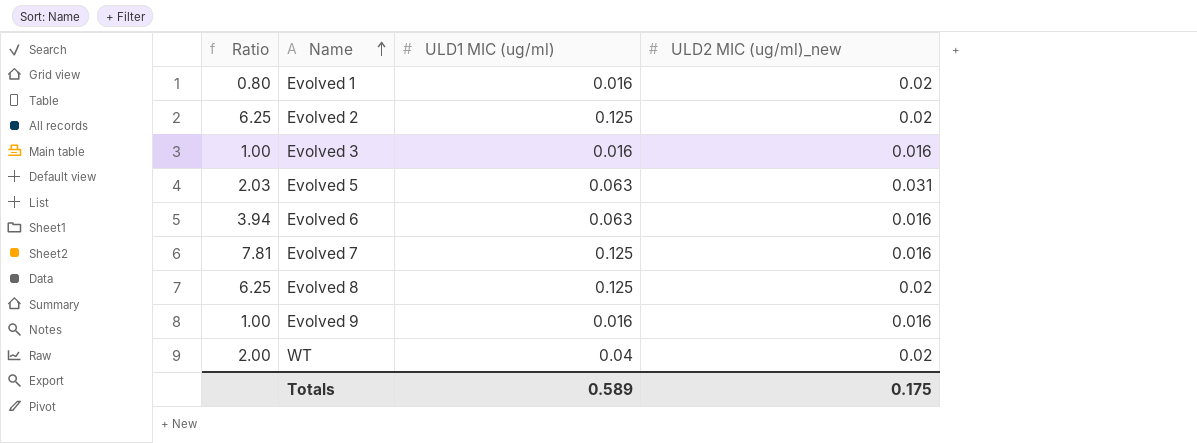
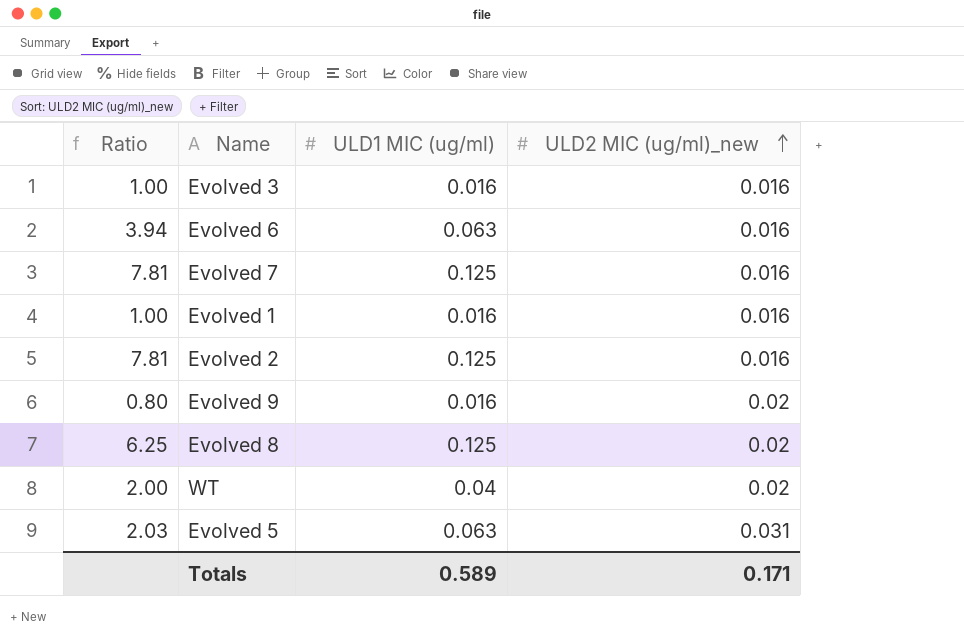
row order: Name ascending -> ULD2 MIC (ug/ml)_new ascending
Evolved 1 | Ratio: 0.80 -> 1.00
Evolved 1 | ULD2 MIC (ug/ml)_new: 0.02 -> 0.016
Evolved 2 | Ratio: 6.25 -> 7.81
Evolved 2 | ULD2 MIC (ug/ml)_new: 0.02 -> 0.016
Evolved 9 | Ratio: 1.00 -> 0.80
Evolved 9 | ULD2 MIC (ug/ml)_new: 0.016 -> 0.02
Totals | ULD2 MIC (ug/ml)_new: 0.175 -> 0.171

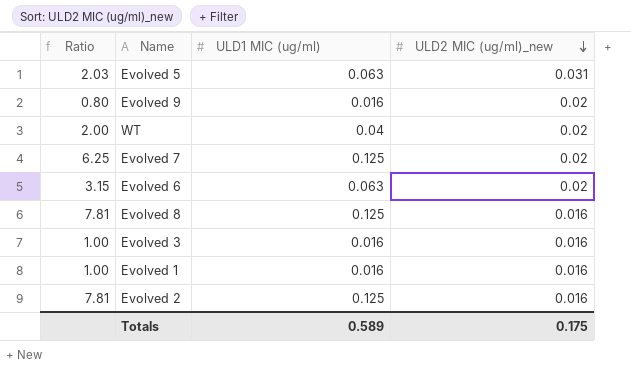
row order: ULD2 MIC (ug/ml)_new ascending -> ULD2 MIC (ug/ml)_new descending
Evolved 7 | Ratio: 7.81 -> 6.25
Evolved 7 | ULD2 MIC (ug/ml)_new: 0.016 -> 0.02
Evolved 6 | Ratio: 3.94 -> 3.15
Evolved 6 | ULD2 MIC (ug/ml)_new: 0.016 -> 0.02
Evolved 8 | Ratio: 6.25 -> 7.81
Evolved 8 | ULD2 MIC (ug/ml)_new: 0.02 -> 0.016
Totals | ULD2 MIC (ug/ml)_new: 0.171 -> 0.175

